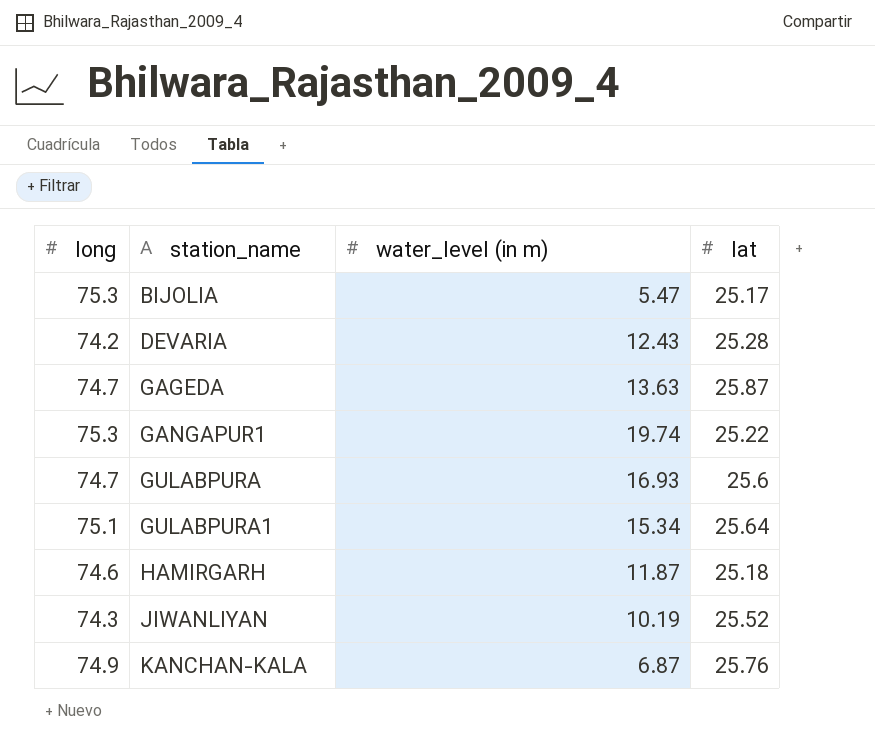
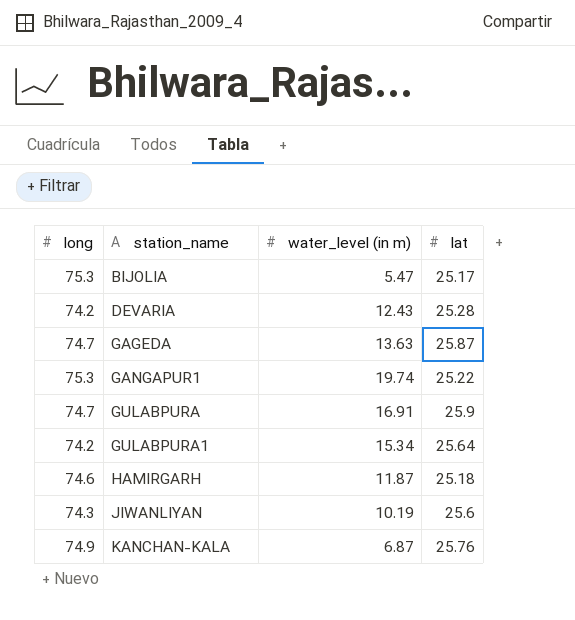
GULABPURA | water_level (in m): 16.93 -> 16.91
GULABPURA | lat: 25.6 -> 25.9
GULABPURA1 | long: 75.1 -> 74.2
JIWANLIYAN | lat: 25.52 -> 25.6

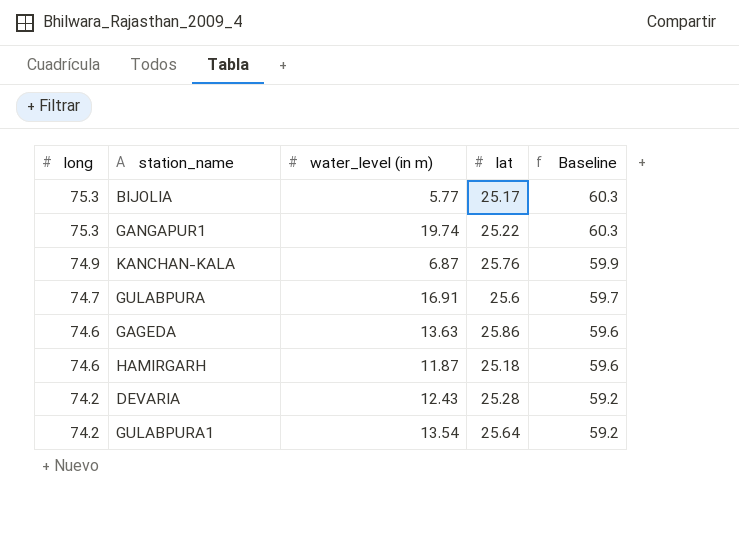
row order: station_name ascending -> long descending
column Baseline | formula: none -> [long] - 15
row JIWANLIYAN: 74.3 | 10.19 | 25.6 -> none
BIJOLIA | water_level (in m): 5.47 -> 5.77
GULABPURA | lat: 25.9 -> 25.6
GAGEDA | long: 74.7 -> 74.6
GAGEDA | lat: 25.87 -> 25.86
GULABPURA1 | water_level (in m): 15.34 -> 13.54

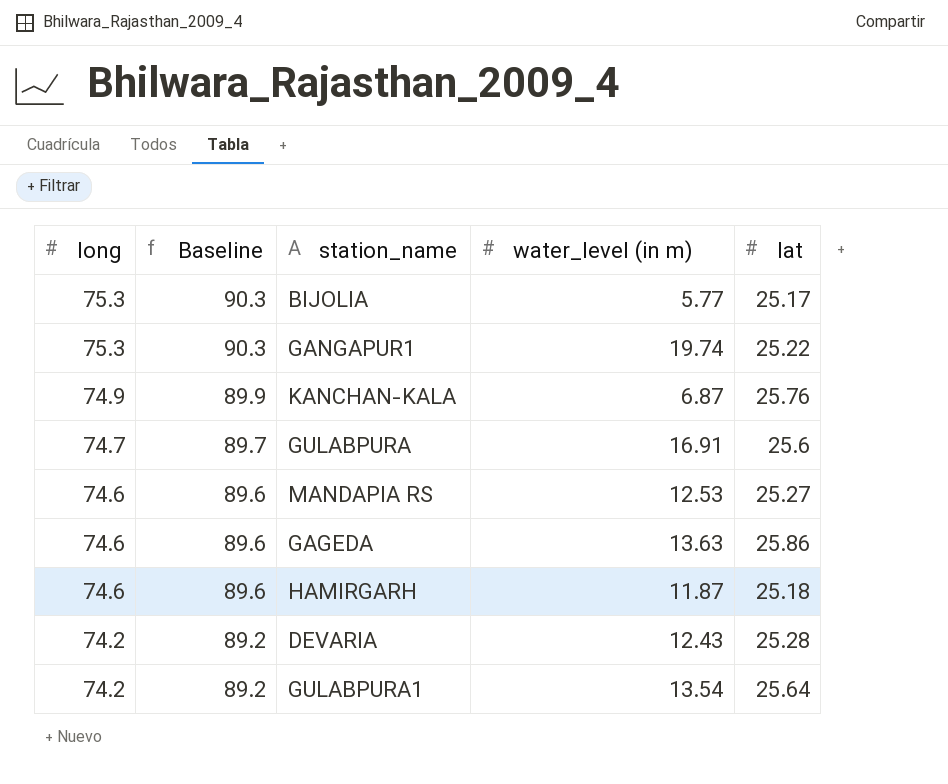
column Baseline | formula: [long] - 15 -> [long] + 15
column Baseline | position: 5 -> 2
row MANDAPIA RS: none -> 74.6 | 89.6 | 12.53 | 25.27

